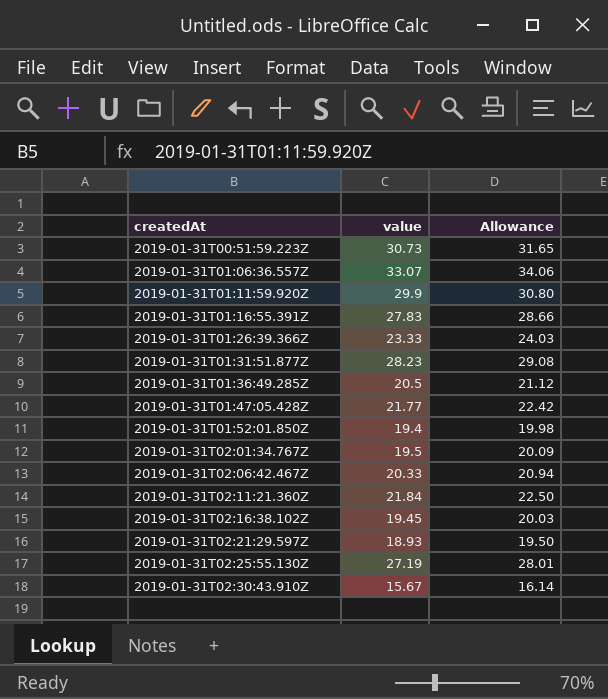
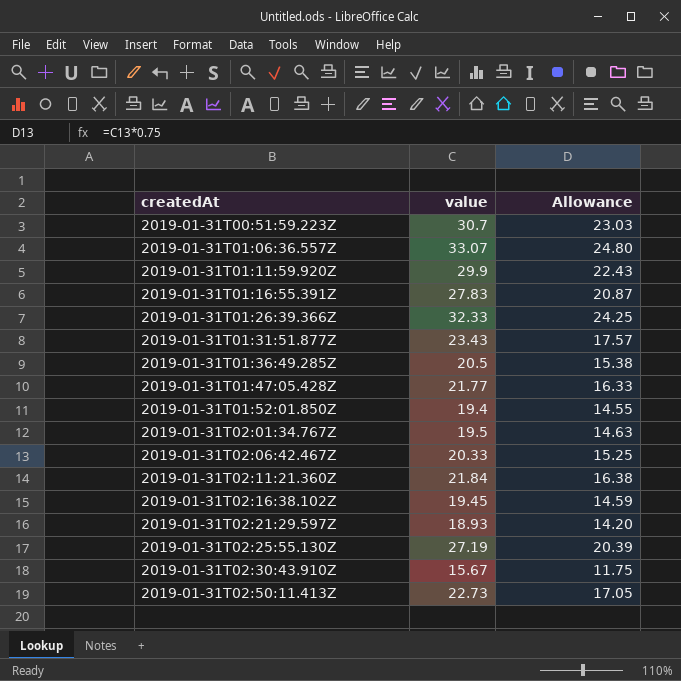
column Allowance | formula: [value] * 1.03 -> [value] * 0.75
2019-01-31T00:51:59.223Z | value: 30.73 -> 30.7
2019-01-31T01:26:39.366Z | value: 23.33 -> 32.33
2019-01-31T01:31:51.877Z | value: 28.23 -> 23.43
row 2019-01-31T02:50:11.413Z: none -> 22.73 | 17.05

